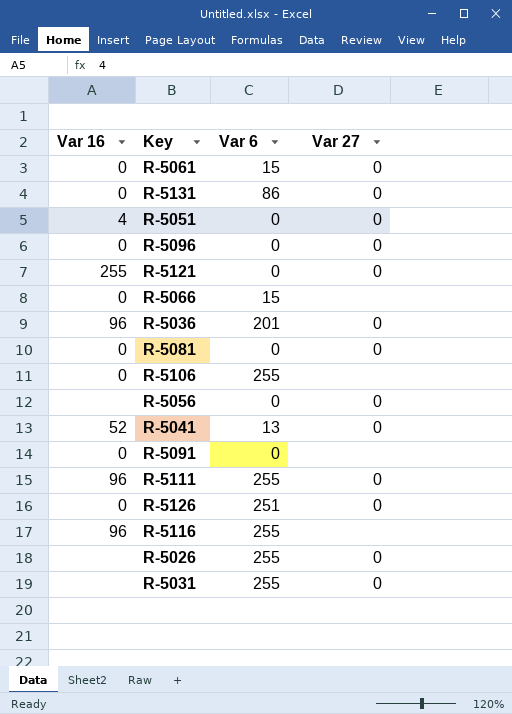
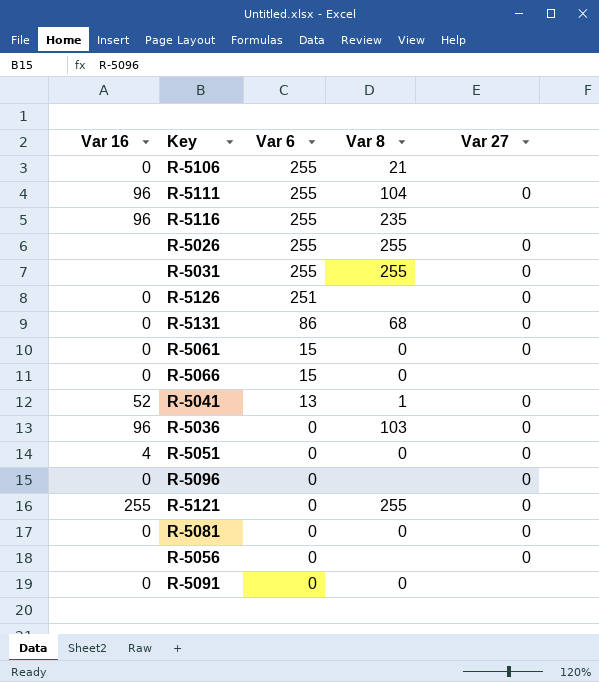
row order: none -> Var 6 descending
column Var 8 | position: none -> 4
R-5036 | Var 6: 201 -> 0

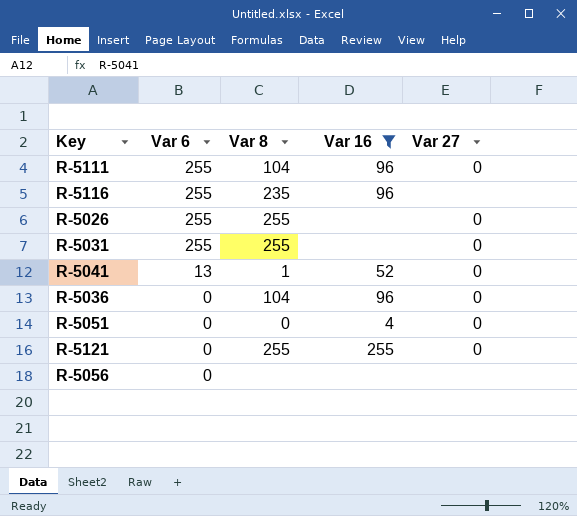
filter: none -> Var 16 != 0
column Var 16 | position: 1 -> 4
R-5036 | Var 8: 103 -> 104
R-5056 | Var 27: 0 -> none

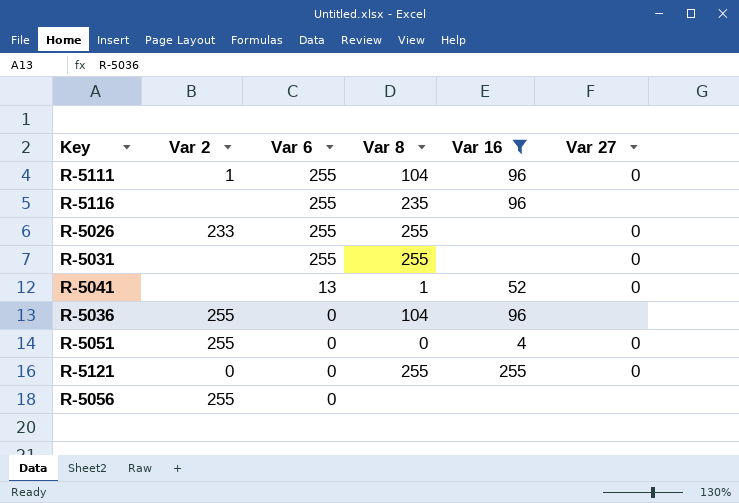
column Var 2 | position: none -> 2
R-5036 | Var 27: 0 -> none

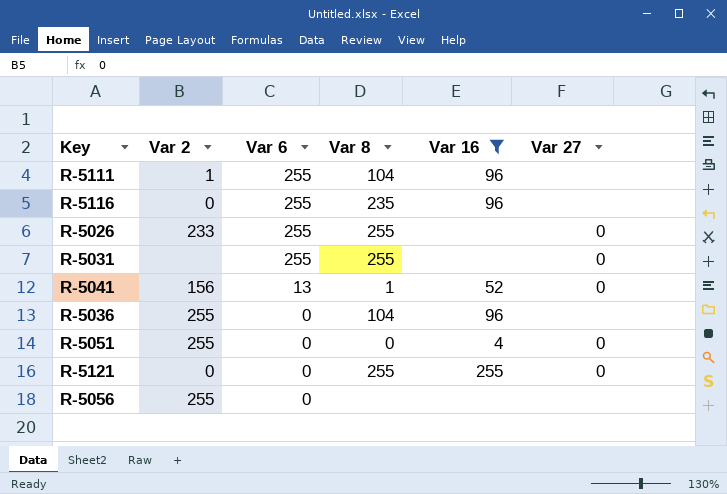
R-5111 | Var 27: 0 -> none
R-5116 | Var 2: none -> 0
R-5041 | Var 2: none -> 156

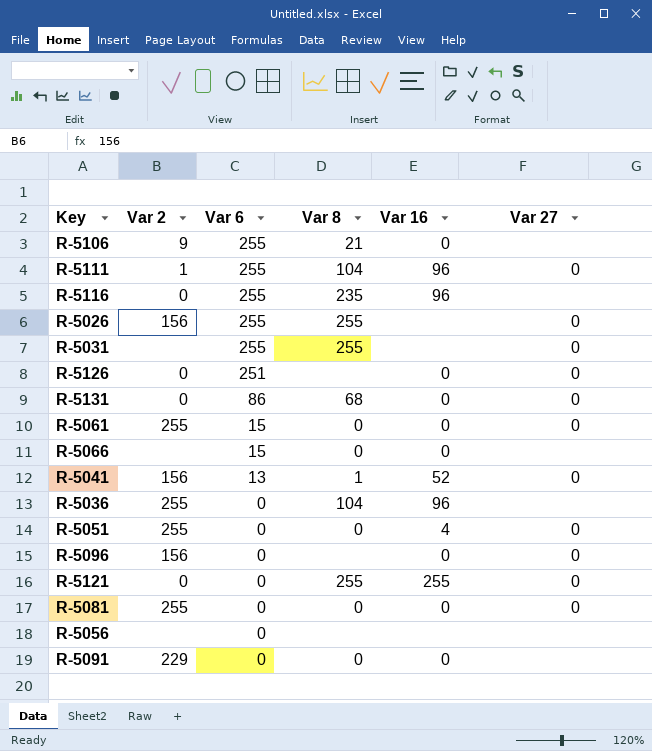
filter: Var 16 != 0 -> none
R-5111 | Var 27: none -> 0
R-5026 | Var 2: 233 -> 156
R-5056 | Var 2: 255 -> none

